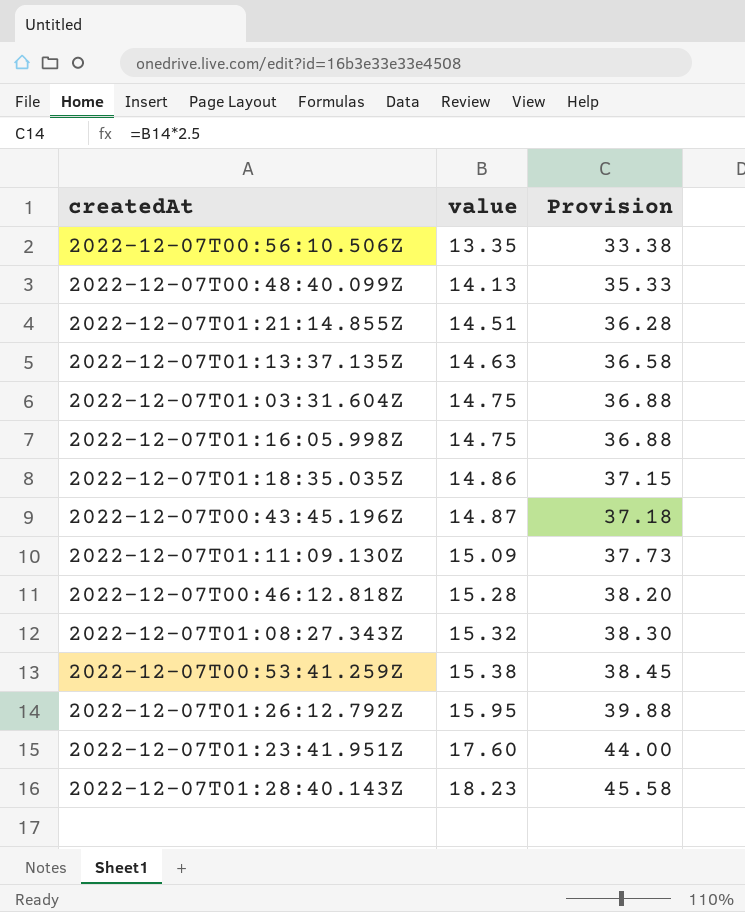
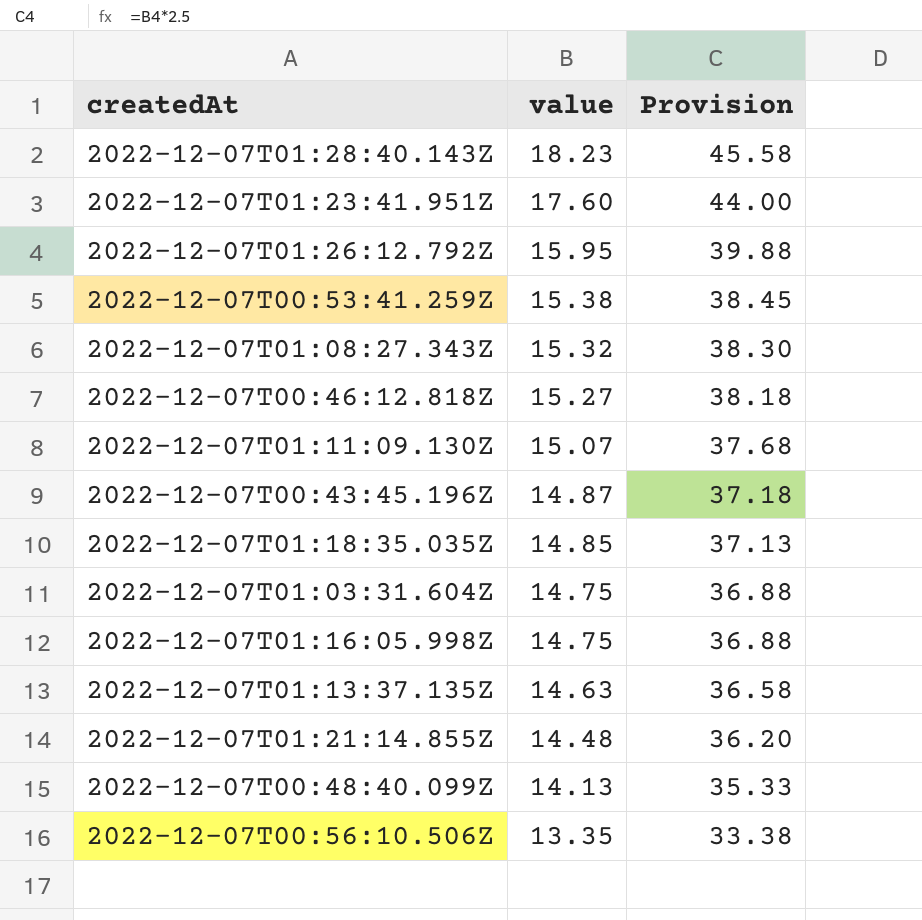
row order: value ascending -> value descending
2022-12-07T00:46:12.818Z | value: 15.28 -> 15.27
2022-12-07T00:46:12.818Z | Provision: 38.20 -> 38.18
2022-12-07T01:11:09.130Z | value: 15.09 -> 15.07
2022-12-07T01:11:09.130Z | Provision: 37.73 -> 37.68
2022-12-07T01:18:35.035Z | value: 14.86 -> 14.85
2022-12-07T01:18:35.035Z | Provision: 37.15 -> 37.13
2022-12-07T01:21:14.855Z | value: 14.51 -> 14.48
2022-12-07T01:21:14.855Z | Provision: 36.28 -> 36.20

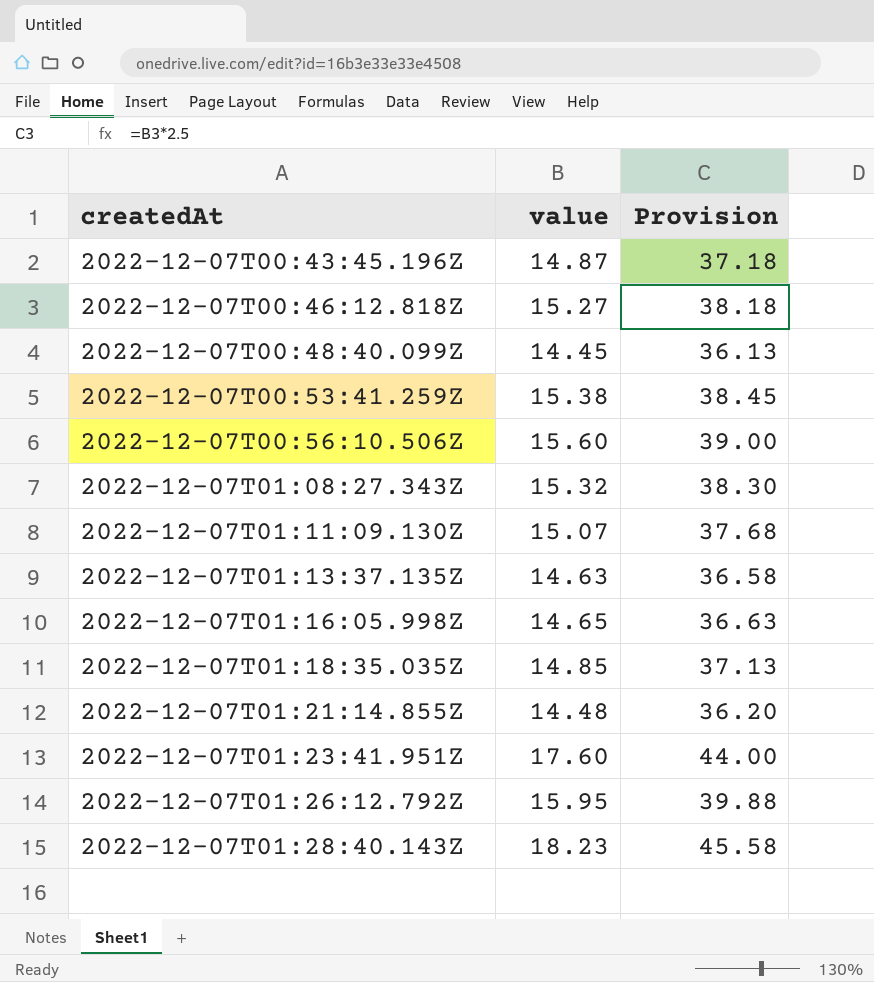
row order: value descending -> createdAt ascending
row 2022-12-07T01:03:31.604Z: 14.75 | 36.88 -> none
2022-12-07T00:48:40.099Z | value: 14.13 -> 14.45
2022-12-07T00:48:40.099Z | Provision: 35.33 -> 36.13
2022-12-07T00:56:10.506Z | value: 13.35 -> 15.60
2022-12-07T00:56:10.506Z | Provision: 33.38 -> 39.00
2022-12-07T01:16:05.998Z | value: 14.75 -> 14.65
2022-12-07T01:16:05.998Z | Provision: 36.88 -> 36.63

